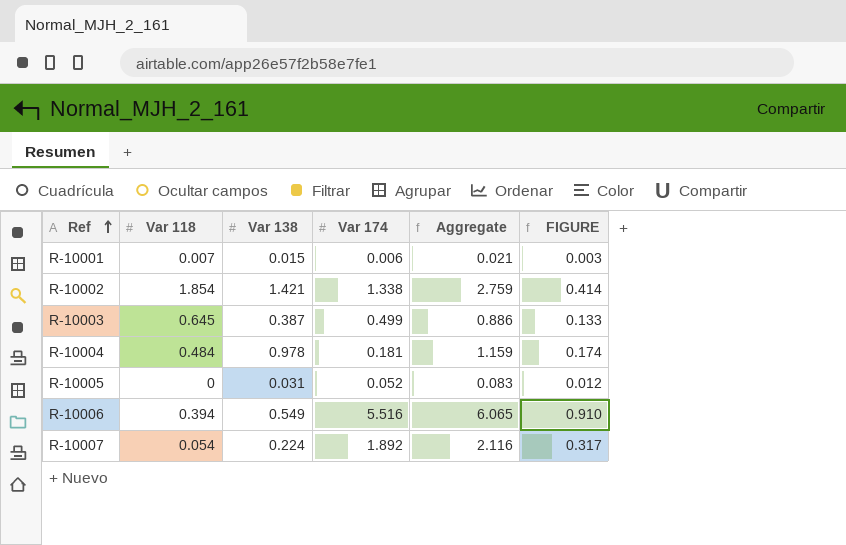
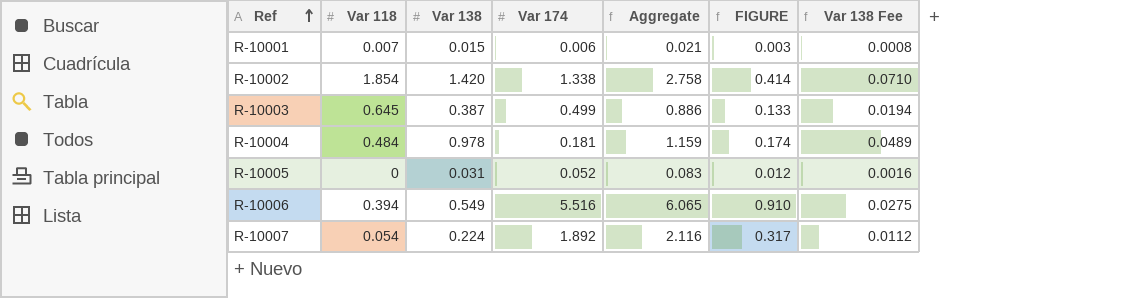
column Var 138 Fee | formula: none -> [Var 138] * 0.05
R-10002 | Var 138: 1.421 -> 1.420
R-10002 | Aggregate: 2.759 -> 2.758

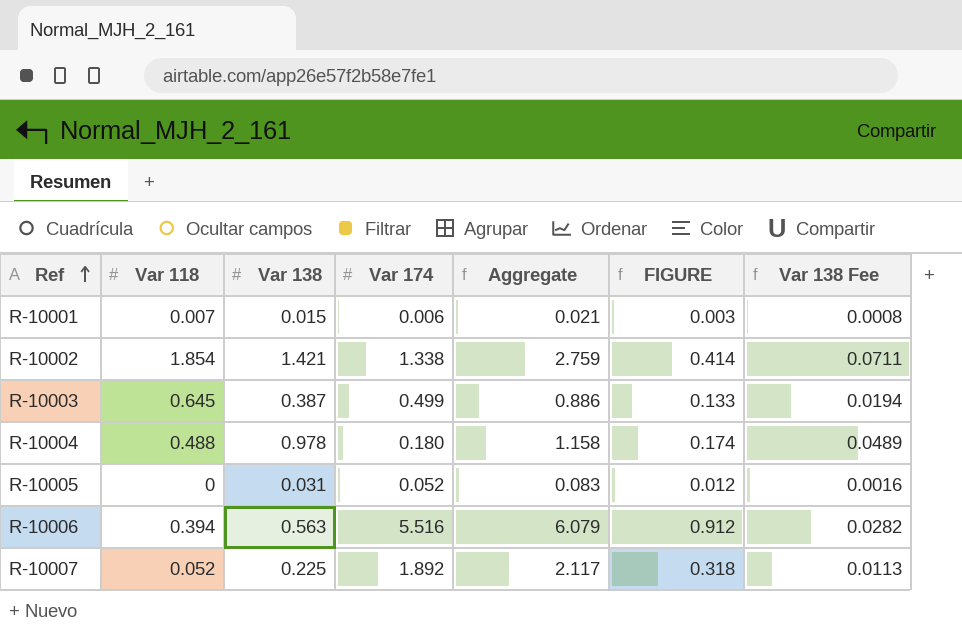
R-10002 | Var 138: 1.420 -> 1.421
R-10002 | Aggregate: 2.758 -> 2.759
R-10002 | Var 138 Fee: 0.0710 -> 0.0711
R-10004 | Var 118: 0.484 -> 0.488
R-10004 | Var 174: 0.181 -> 0.180
R-10004 | Aggregate: 1.159 -> 1.158
R-10006 | Var 138: 0.549 -> 0.563
R-10006 | Aggregate: 6.065 -> 6.079
R-10006 | FIGURE: 0.910 -> 0.912
R-10006 | Var 138 Fee: 0.0275 -> 0.0282
R-10007 | Var 118: 0.054 -> 0.052
R-10007 | Var 138: 0.224 -> 0.225
R-10007 | Aggregate: 2.116 -> 2.117
R-10007 | FIGURE: 0.317 -> 0.318
R-10007 | Var 138 Fee: 0.0112 -> 0.0113

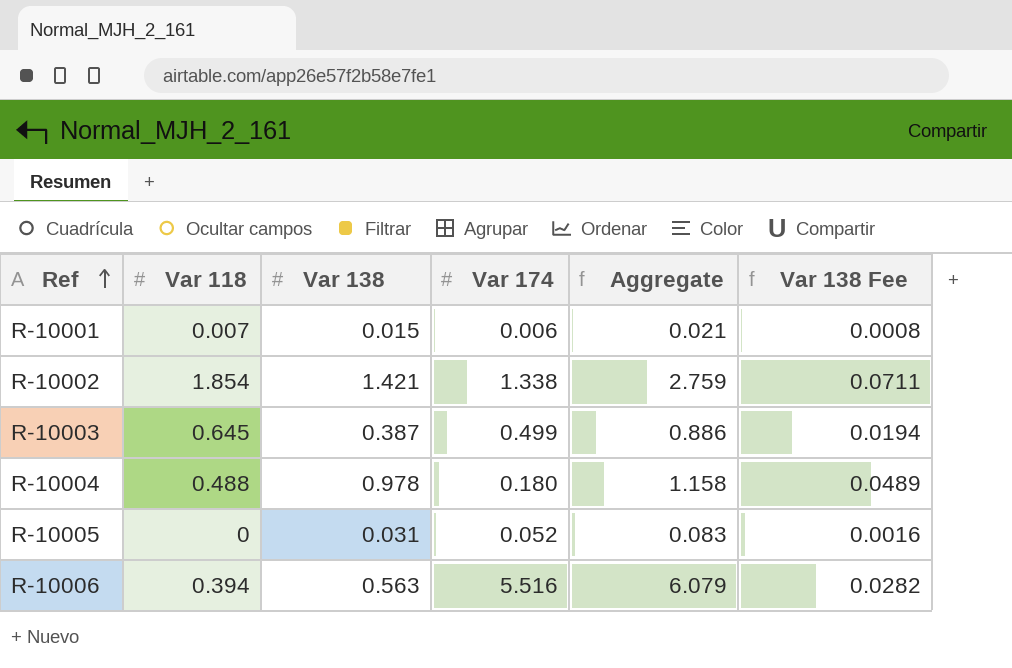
column FIGURE | formula: [Aggregate] * 0.15 -> none
row R-10007: 0.052 | 0.225 | 1.892 | 2.117 | 0.318 | 0.0113 -> none

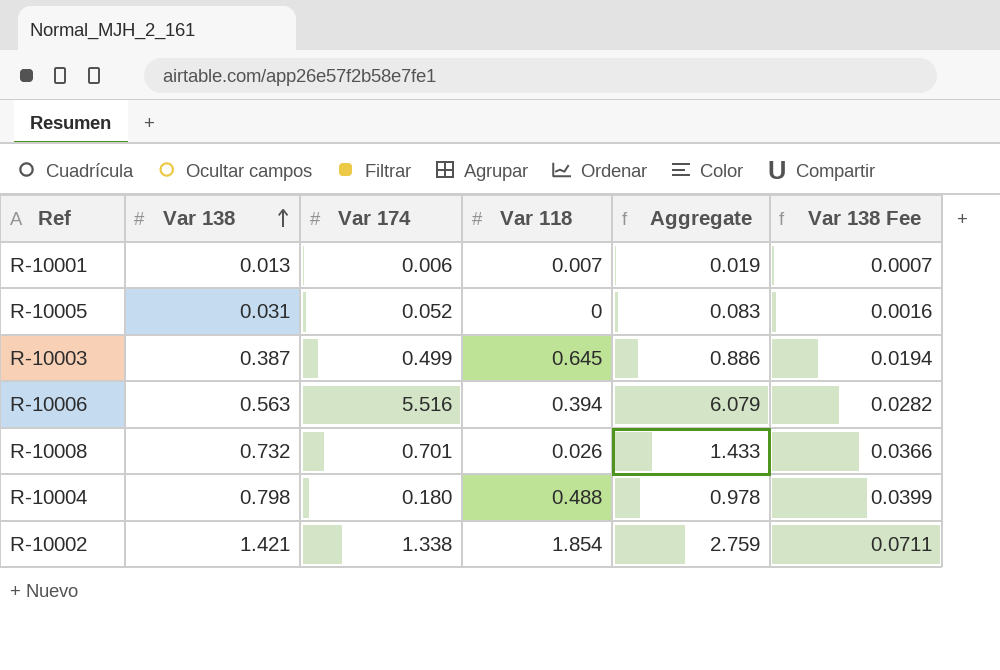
row order: Ref ascending -> Var 138 ascending
column Var 118 | position: 2 -> 4
R-10001 | Var 138: 0.015 -> 0.013
R-10001 | Aggregate: 0.021 -> 0.019
R-10001 | Var 138 Fee: 0.0008 -> 0.0007
row R-10008: none -> 0.732 | 0.701 | 0.026 | 1.433 | 0.0366
R-10004 | Var 138: 0.978 -> 0.798
R-10004 | Aggregate: 1.158 -> 0.978
R-10004 | Var 138 Fee: 0.0489 -> 0.0399

